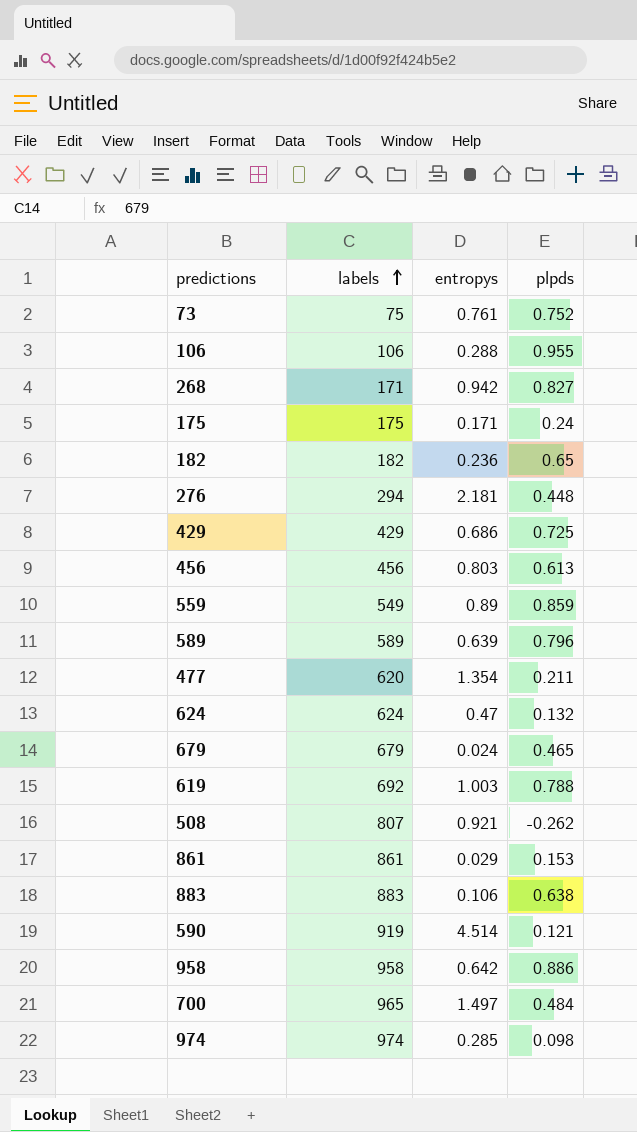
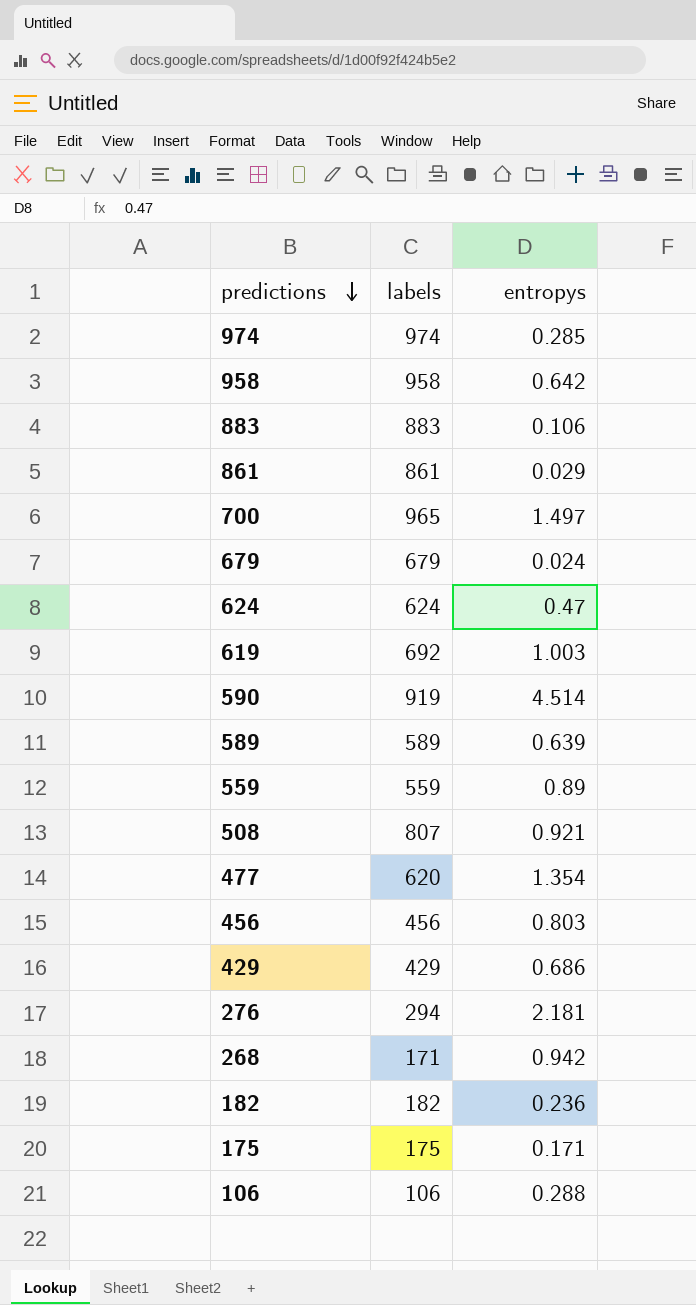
row order: labels ascending -> predictions descending
column plpds | position: 4 -> none
row 73: 75 | 0.761 | 0.752 -> none
559 | labels: 549 -> 559

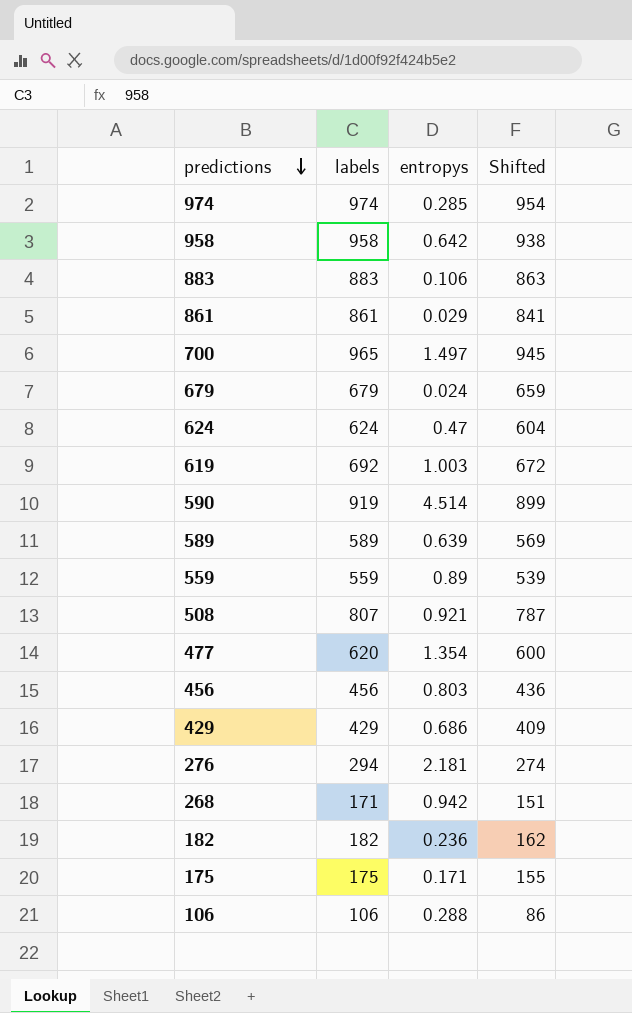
column Shifted | formula: none -> [labels] - 20

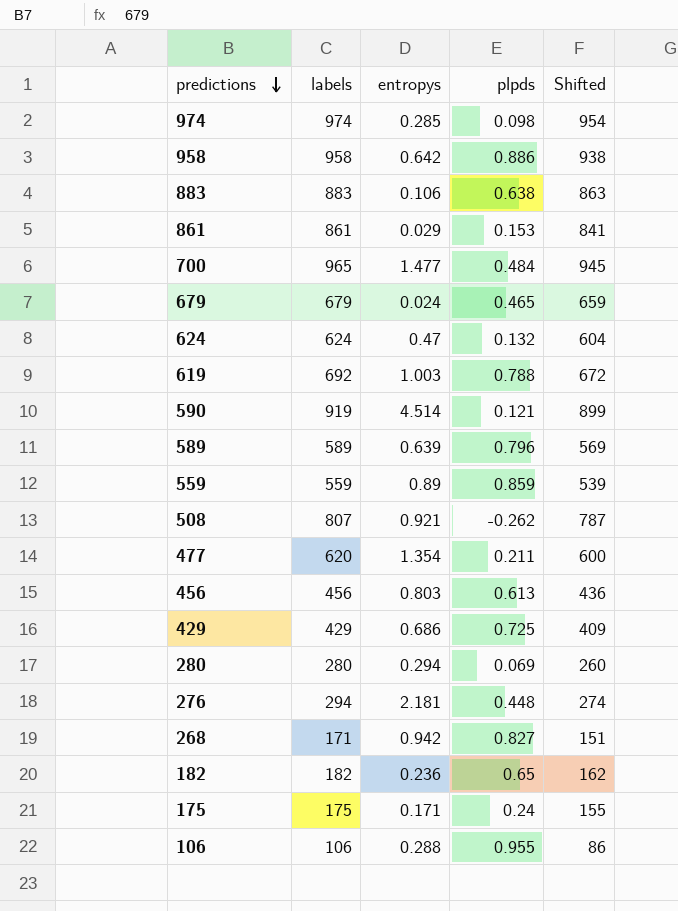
column plpds | position: none -> 4
700 | entropys: 1.497 -> 1.477
row 280: none -> 280 | 0.294 | 0.069 | 260

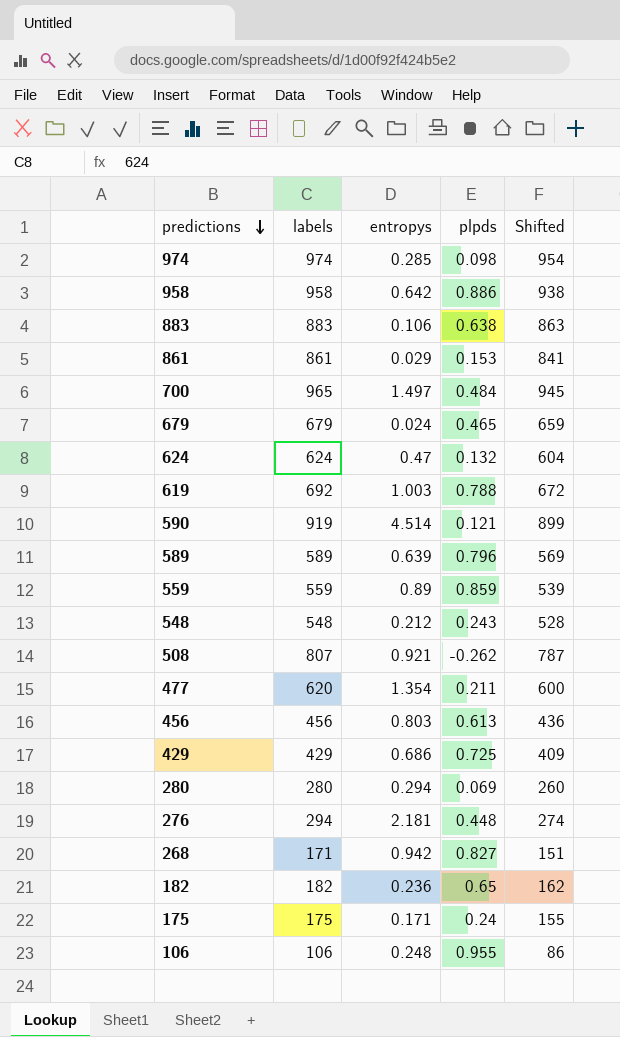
700 | entropys: 1.477 -> 1.497
row 548: none -> 548 | 0.212 | 0.243 | 528
106 | entropys: 0.288 -> 0.248

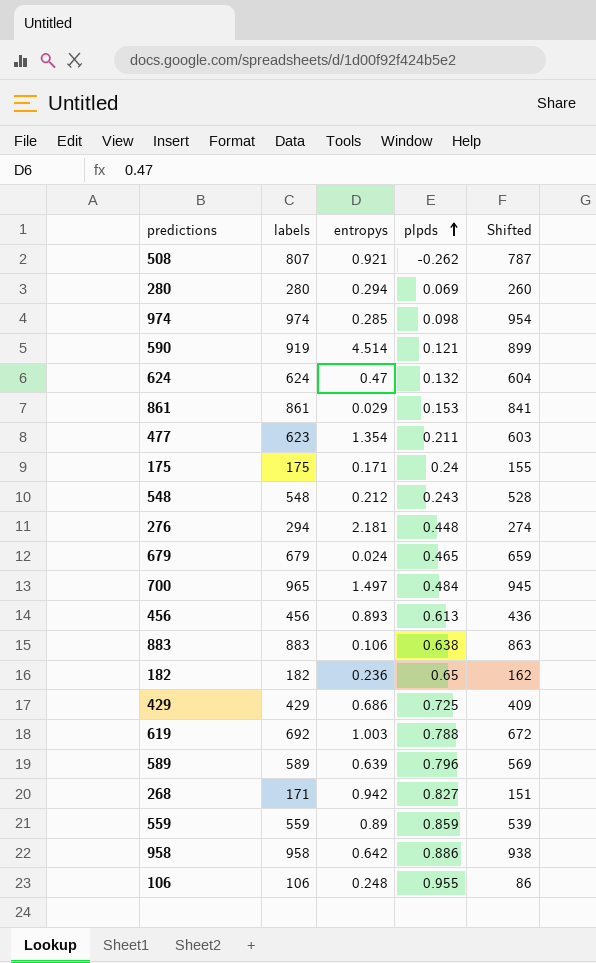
row order: predictions descending -> plpds ascending
477 | labels: 620 -> 623
477 | Shifted: 600 -> 603
456 | entropys: 0.803 -> 0.893

